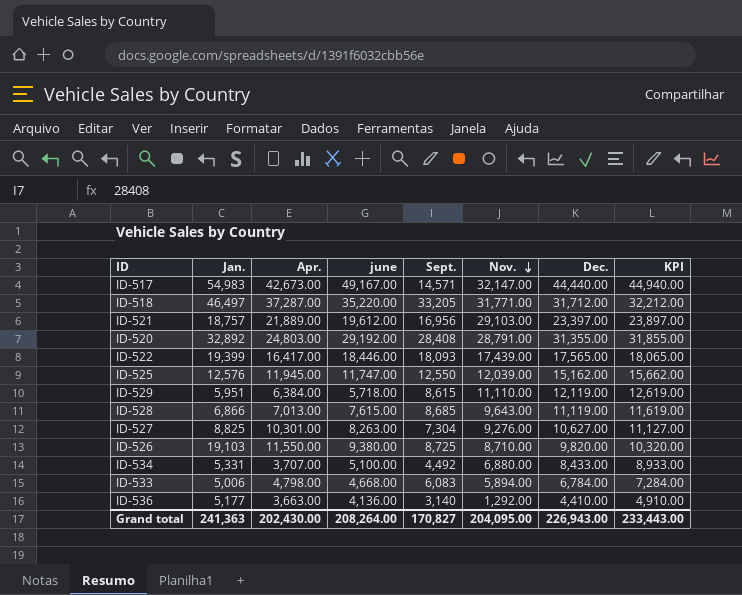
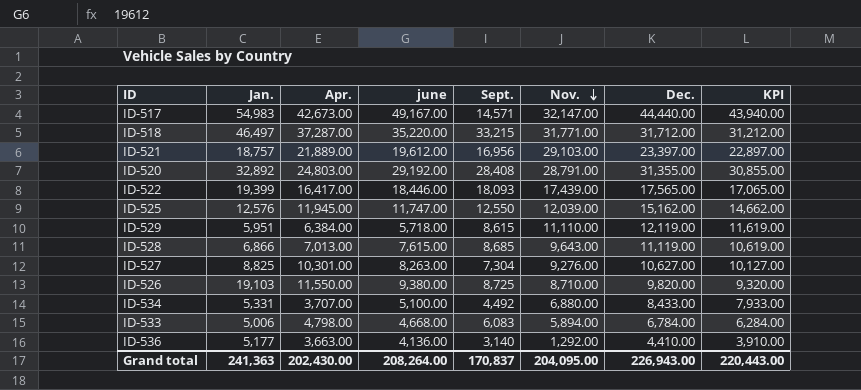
column KPI | formula: [Dec.] + 500 -> [Dec.] - 500
ID-518 | Sept.: 33,205 -> 33,215
Grand total | Sept.: 170,827 -> 170,837
Grand total | KPI: 233,443.00 -> 220,443.00

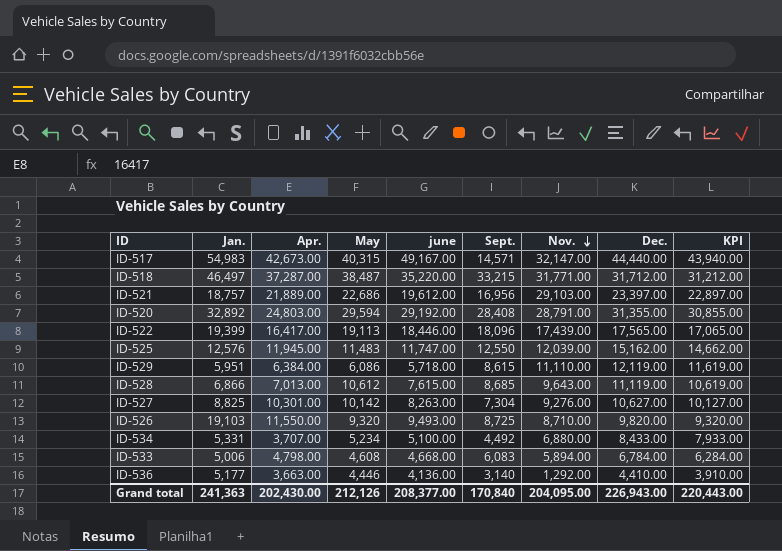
column May | position: none -> 4
ID-522 | Sept.: 18,093 -> 18,096
ID-526 | june: 9,380.00 -> 9,493.00
Grand total | june: 208,264.00 -> 208,377.00
Grand total | Sept.: 170,837 -> 170,840

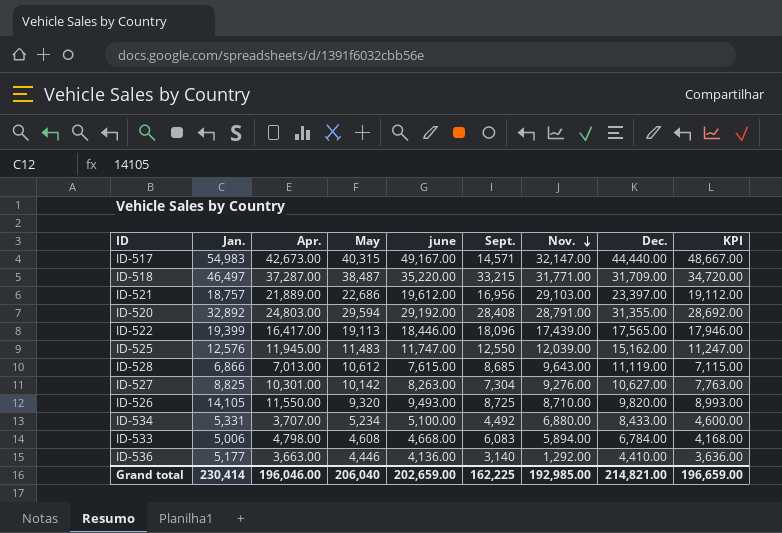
column KPI | formula: [Dec.] - 500 -> [june] - 500
row ID-529: 5,951 | 6,384.00 | 6,086 | 5,718.00 | 8,615 | 11,110.00 | 12,119.00 | 11,619.00 -> none
ID-518 | Dec.: 31,712.00 -> 31,709.00
ID-526 | Jan.: 19,103 -> 14,105
Grand total | Jan.: 241,363 -> 230,414
Grand total | Apr.: 202,430.00 -> 196,046.00
Grand total | May: 212,126 -> 206,040
Grand total | june: 208,377.00 -> 202,659.00
Grand total | Sept.: 170,840 -> 162,225
Grand total | Nov.: 204,095.00 -> 192,985.00
Grand total | Dec.: 226,943.00 -> 214,821.00
Grand total | KPI: 220,443.00 -> 196,659.00

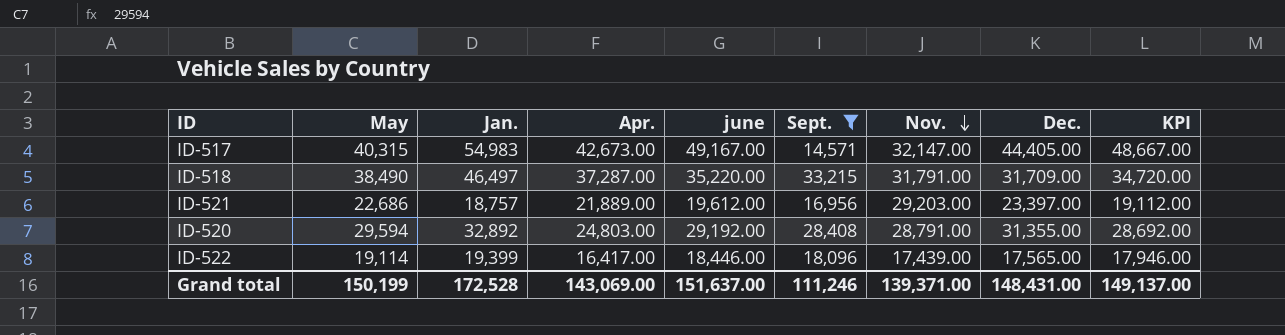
filter: none -> Sept. >= 14,571
column May | position: 4 -> 2
ID-517 | Dec.: 44,440.00 -> 44,405.00
ID-518 | May: 38,487 -> 38,490
ID-518 | Nov.: 31,771.00 -> 31,791.00
ID-521 | Nov.: 29,103.00 -> 29,203.00
ID-522 | May: 19,113 -> 19,114
Grand total | May: 206,040 -> 150,199
Grand total | Jan.: 230,414 -> 172,528
Grand total | Apr.: 196,046.00 -> 143,069.00
Grand total | june: 202,659.00 -> 151,637.00
Grand total | Sept.: 162,225 -> 111,246
Grand total | Nov.: 192,985.00 -> 139,371.00
Grand total | Dec.: 214,821.00 -> 148,431.00
Grand total | KPI: 196,659.00 -> 149,137.00

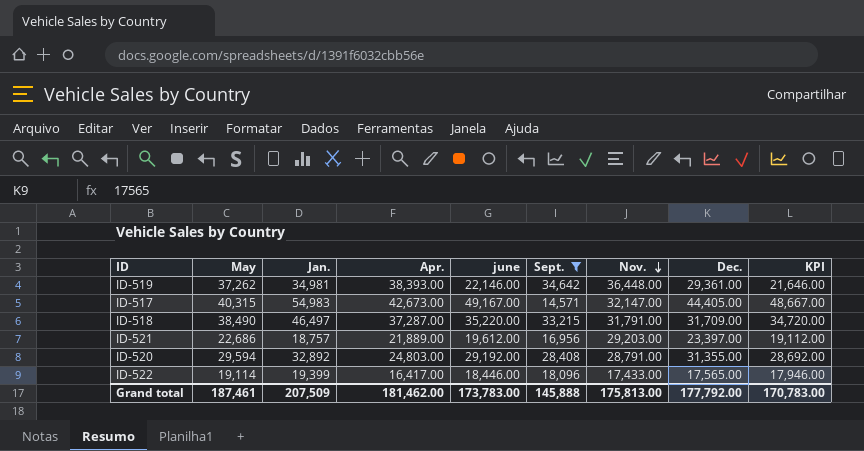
row ID-519: none -> 37,262 | 34,981 | 38,393.00 | 22,146.00 | 34,642 | 36,448.00 | 29,361.00 | 21,646.00
ID-522 | Nov.: 17,439.00 -> 17,433.00
Grand total | May: 150,199 -> 187,461
Grand total | Jan.: 172,528 -> 207,509
Grand total | Apr.: 143,069.00 -> 181,462.00
Grand total | june: 151,637.00 -> 173,783.00
Grand total | Sept.: 111,246 -> 145,888
Grand total | Nov.: 139,371.00 -> 175,813.00
Grand total | Dec.: 148,431.00 -> 177,792.00
Grand total | KPI: 149,137.00 -> 170,783.00

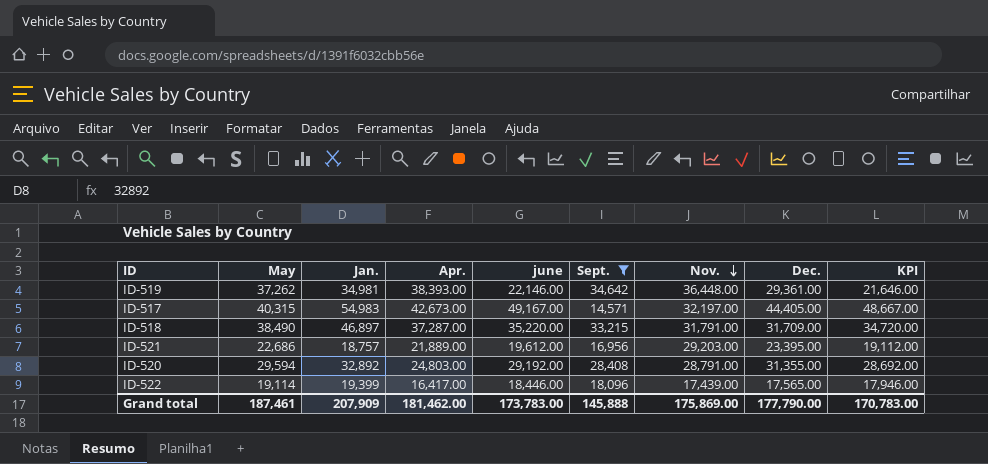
ID-517 | Nov.: 32,147.00 -> 32,197.00
ID-518 | Jan.: 46,497 -> 46,897
ID-521 | Dec.: 23,397.00 -> 23,395.00
ID-522 | Nov.: 17,433.00 -> 17,439.00
Grand total | Jan.: 207,509 -> 207,909
Grand total | Nov.: 175,813.00 -> 175,869.00
Grand total | Dec.: 177,792.00 -> 177,790.00

